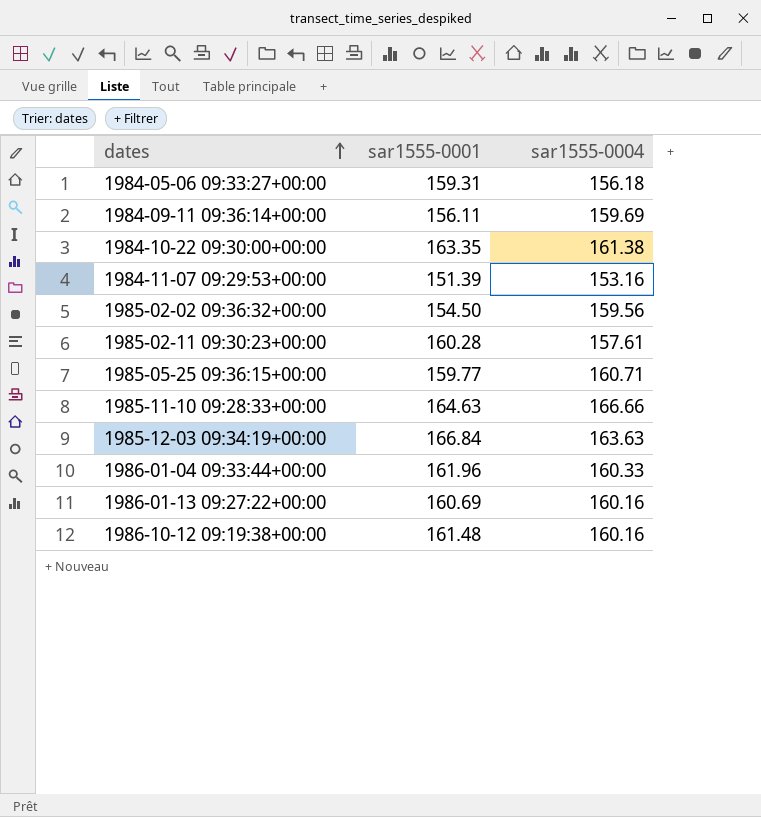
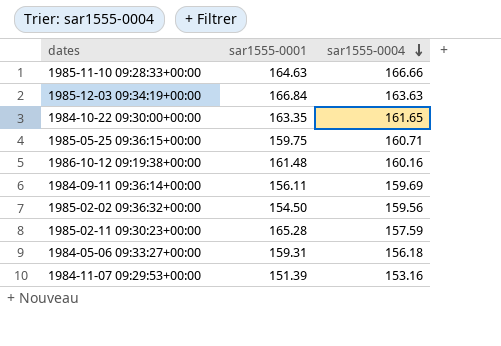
row order: dates ascending -> sar1555-0004 descending
row 1986-01-04 09:33:44+00:00: 161.96 | 160.33 -> none
row 1986-01-13 09:27:22+00:00: 160.69 | 160.16 -> none
1984-10-22 09:30:00+00:00 | sar1555-0004: 161.38 -> 161.65
1985-05-25 09:36:15+00:00 | sar1555-0001: 159.77 -> 159.75
1985-02-11 09:30:23+00:00 | sar1555-0001: 160.28 -> 165.28
1985-02-11 09:30:23+00:00 | sar1555-0004: 157.61 -> 157.59

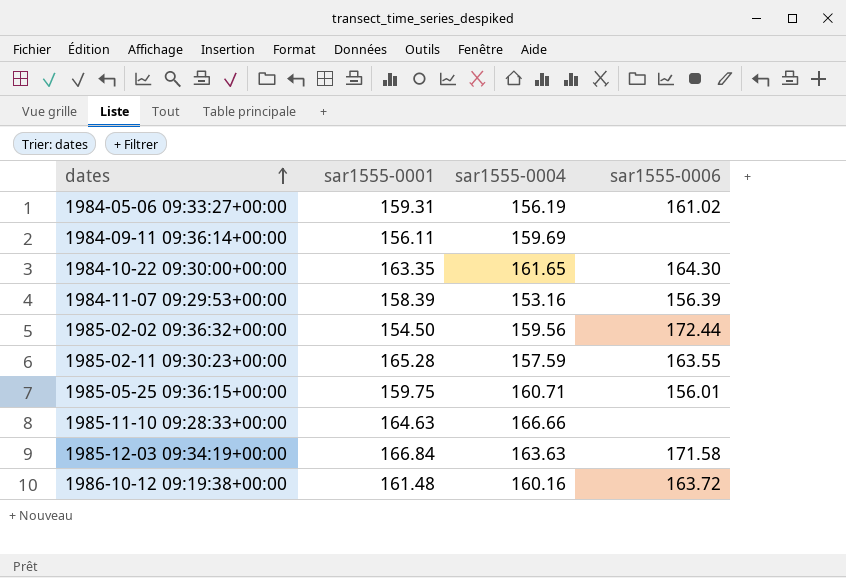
row order: sar1555-0004 descending -> dates ascending
column sar1555-0006 | position: none -> 4
1984-05-06 09:33:27+00:00 | sar1555-0004: 156.18 -> 156.19
1984-11-07 09:29:53+00:00 | sar1555-0001: 151.39 -> 158.39

